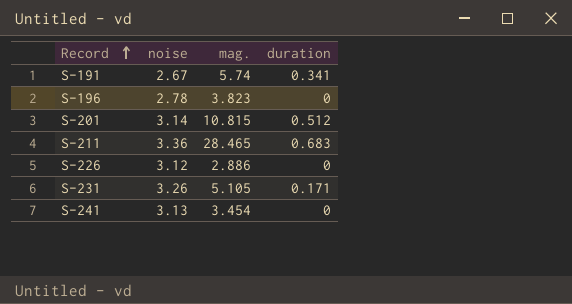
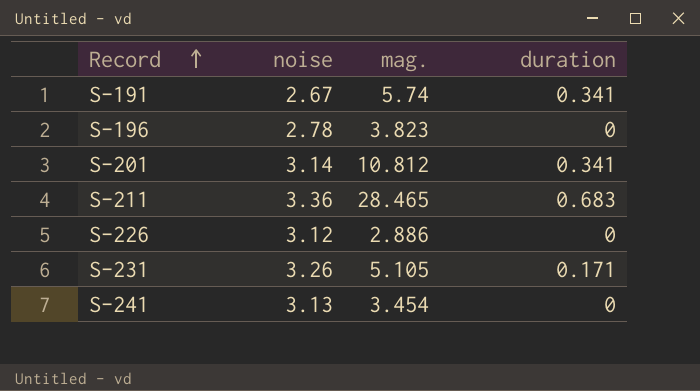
S-201 | mag.: 10.815 -> 10.812
S-201 | duration: 0.512 -> 0.341

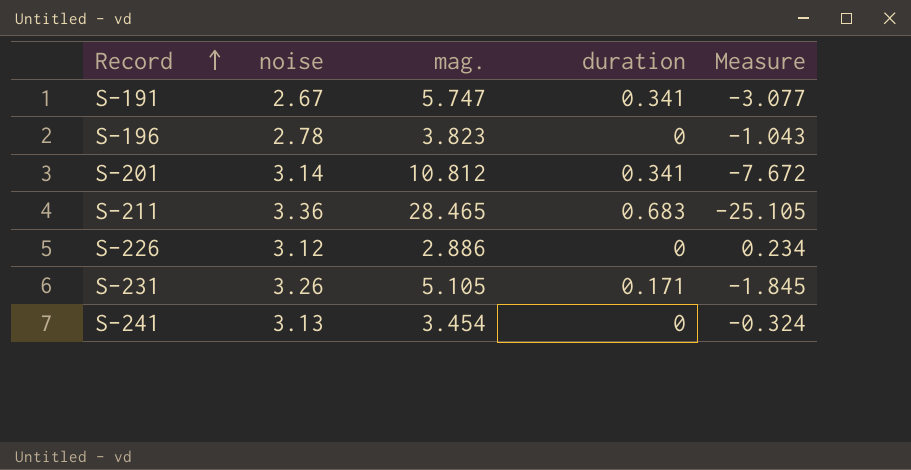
column Measure | formula: none -> [noise] - [mag.]
S-191 | mag.: 5.74 -> 5.747

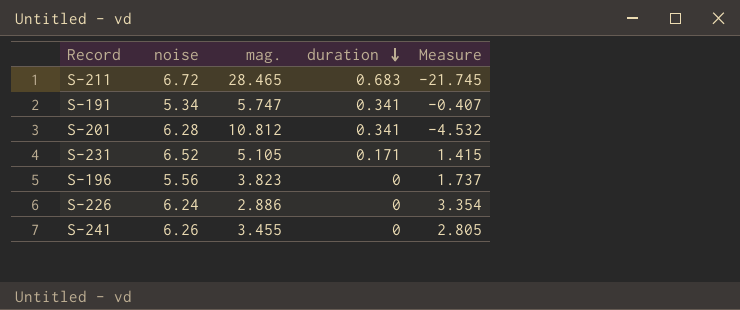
row order: Record ascending -> duration descending
S-211 | noise: 3.36 -> 6.72
S-211 | Measure: -25.105 -> -21.745
S-191 | noise: 2.67 -> 5.34
S-191 | Measure: -3.077 -> -0.407
S-201 | noise: 3.14 -> 6.28
S-201 | Measure: -7.672 -> -4.532
S-231 | noise: 3.26 -> 6.52
S-231 | Measure: -1.845 -> 1.415
S-196 | noise: 2.78 -> 5.56
S-196 | Measure: -1.043 -> 1.737
S-226 | noise: 3.12 -> 6.24
S-226 | Measure: 0.234 -> 3.354
S-241 | noise: 3.13 -> 6.26
S-241 | mag.: 3.454 -> 3.455
S-241 | Measure: -0.324 -> 2.805

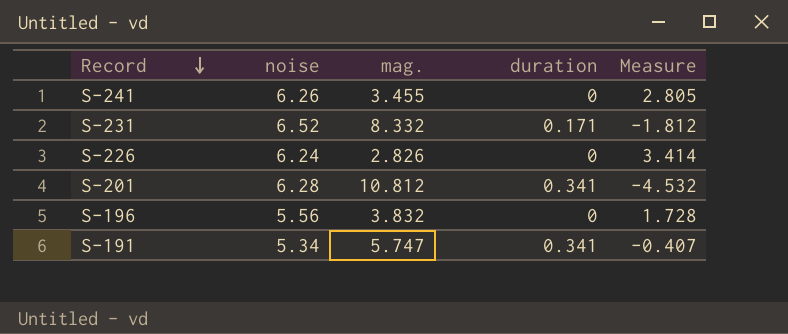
row order: duration descending -> Record descending
row S-211: 6.72 | 28.465 | 0.683 | -21.745 -> none
S-231 | mag.: 5.105 -> 8.332
S-231 | Measure: 1.415 -> -1.812
S-226 | mag.: 2.886 -> 2.826
S-226 | Measure: 3.354 -> 3.414
S-196 | mag.: 3.823 -> 3.832
S-196 | Measure: 1.737 -> 1.728

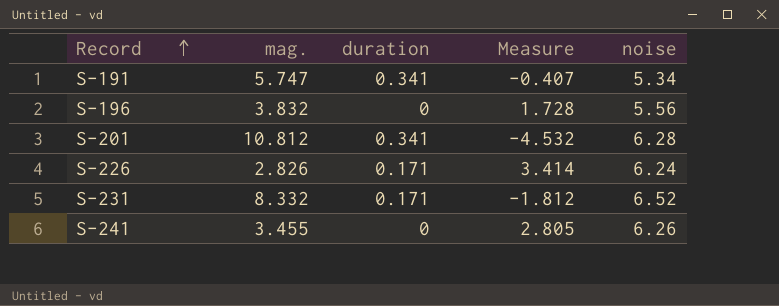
row order: Record descending -> Record ascending
column noise | position: 2 -> 5
S-226 | duration: 0 -> 0.171

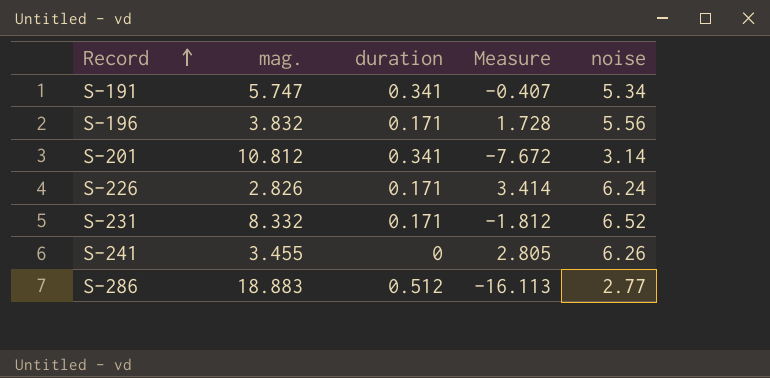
S-196 | duration: 0 -> 0.171
S-201 | Measure: -4.532 -> -7.672
S-201 | noise: 6.28 -> 3.14
row S-286: none -> 18.883 | 0.512 | -16.113 | 2.77

